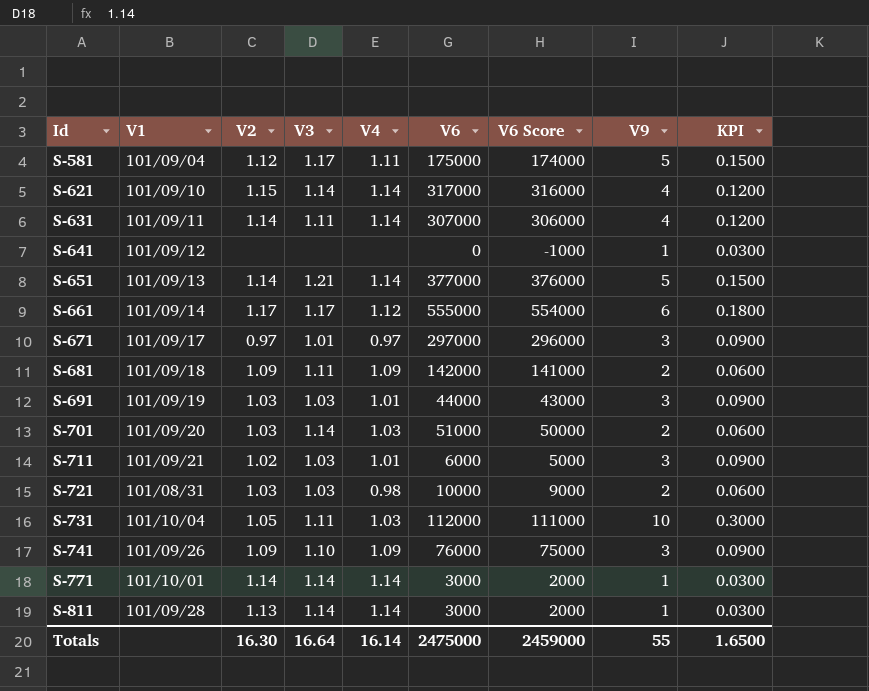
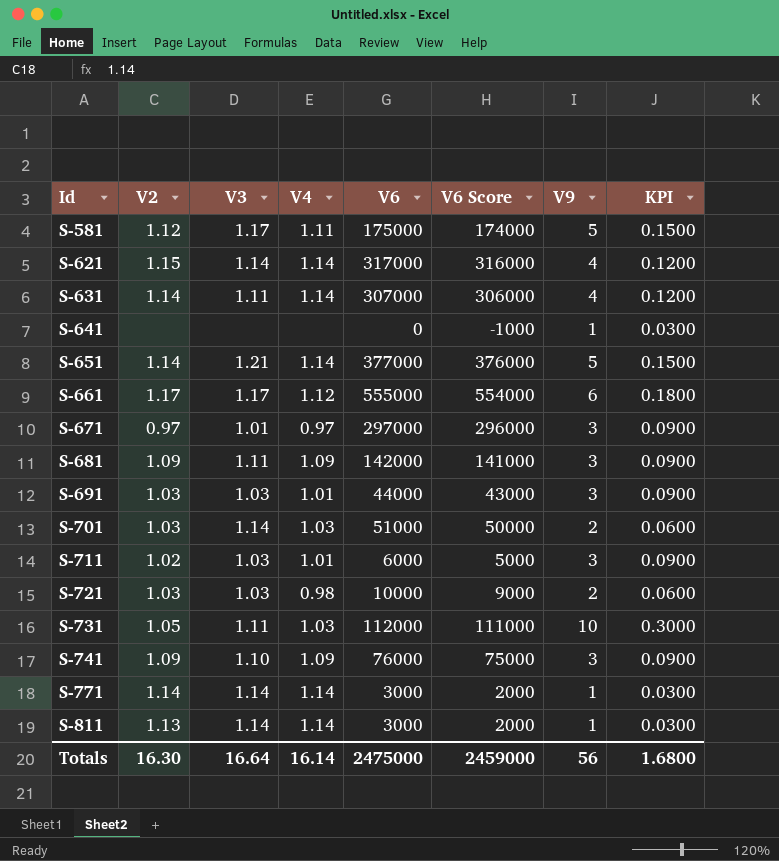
column V1 | position: 2 -> none
S-681 | V9: 2 -> 3
S-681 | KPI: 0.0600 -> 0.0900
Totals | V9: 55 -> 56
Totals | KPI: 1.6500 -> 1.6800

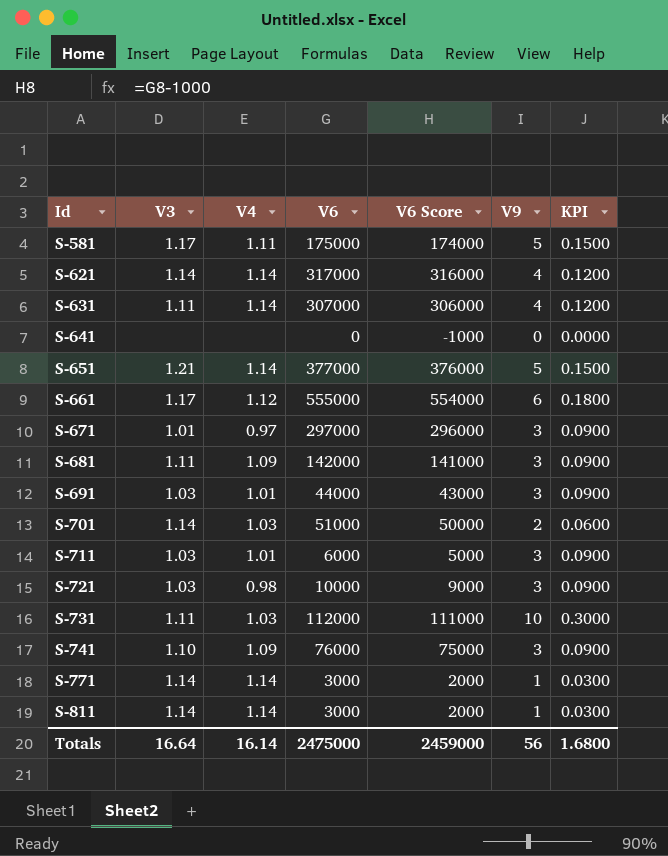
column V2 | position: 2 -> none
S-641 | V9: 1 -> 0
S-641 | KPI: 0.0300 -> 0.0000
S-721 | V9: 2 -> 3
S-721 | KPI: 0.0600 -> 0.0900

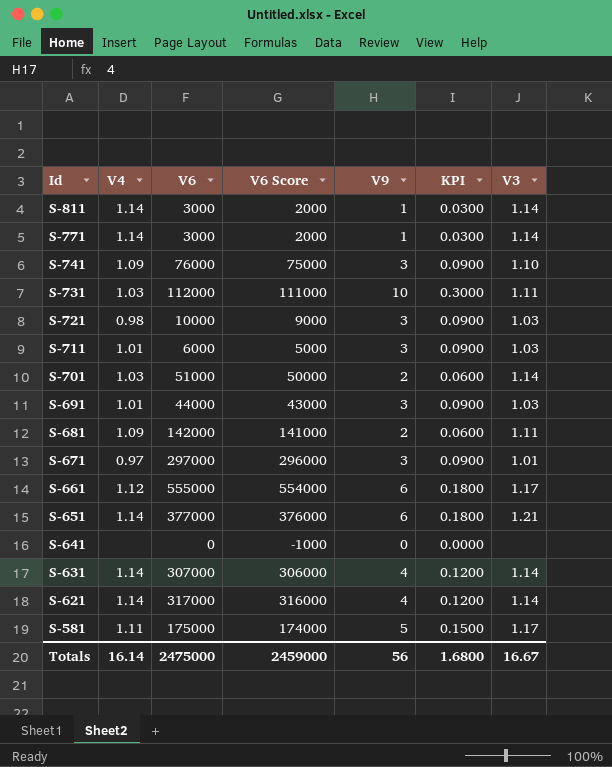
row order: Id ascending -> Id descending
column V3 | position: 2 -> 7
S-681 | V9: 3 -> 2
S-681 | KPI: 0.0900 -> 0.0600
S-651 | V9: 5 -> 6
S-651 | KPI: 0.1500 -> 0.1800
S-631 | V3: 1.11 -> 1.14
Totals | V3: 16.64 -> 16.67

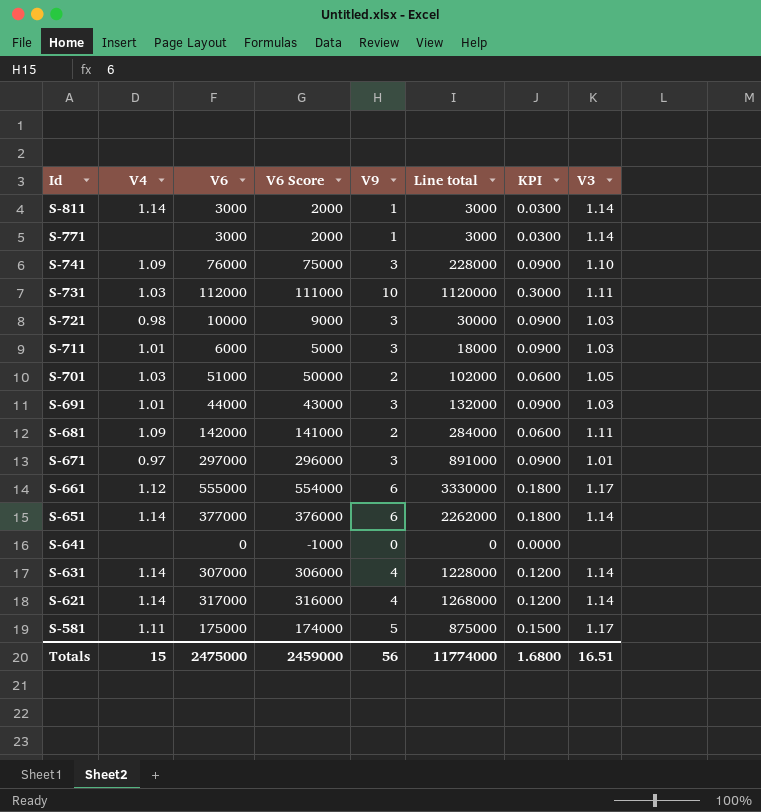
column Line total | formula: none -> [V6] * [V9]
S-771 | V4: 1.14 -> none
S-701 | V3: 1.14 -> 1.05
S-651 | V3: 1.21 -> 1.14
Totals | V4: 16.14 -> 15
Totals | V3: 16.67 -> 16.51

